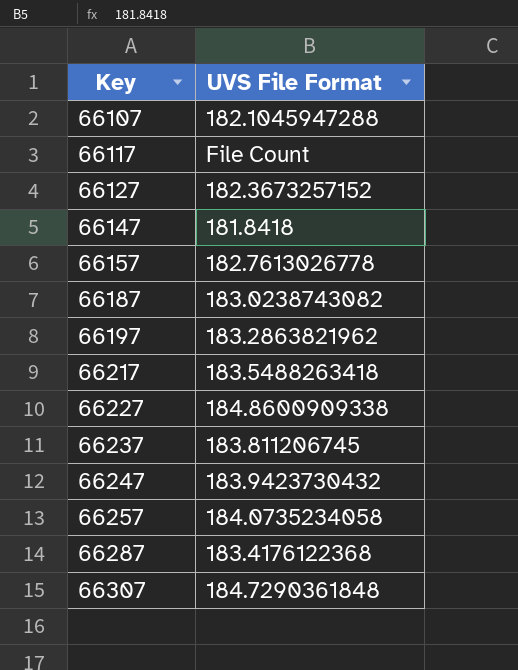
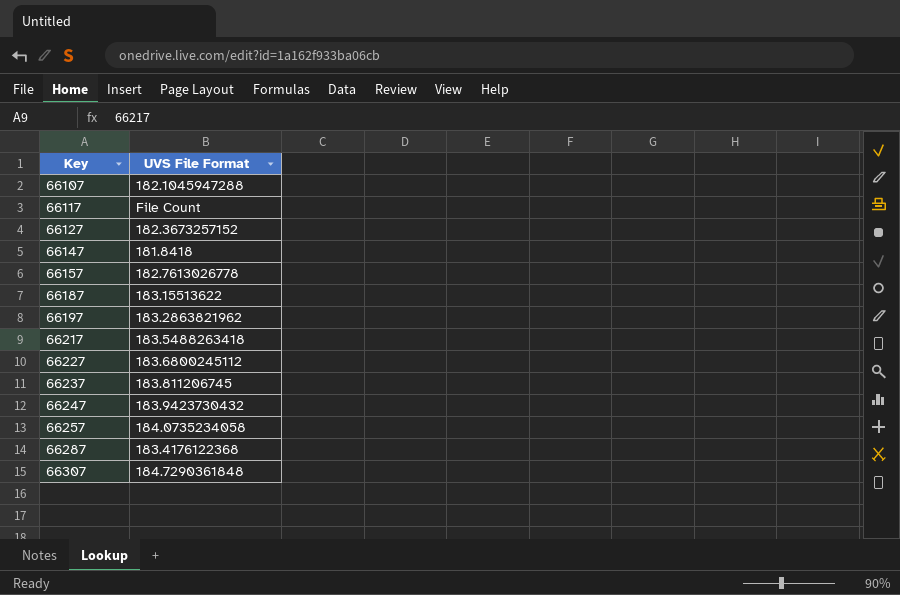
66187 | UVS File Format: 183.0238743082 -> 183.15513622
66227 | UVS File Format: 184.8600909338 -> 183.6800245112

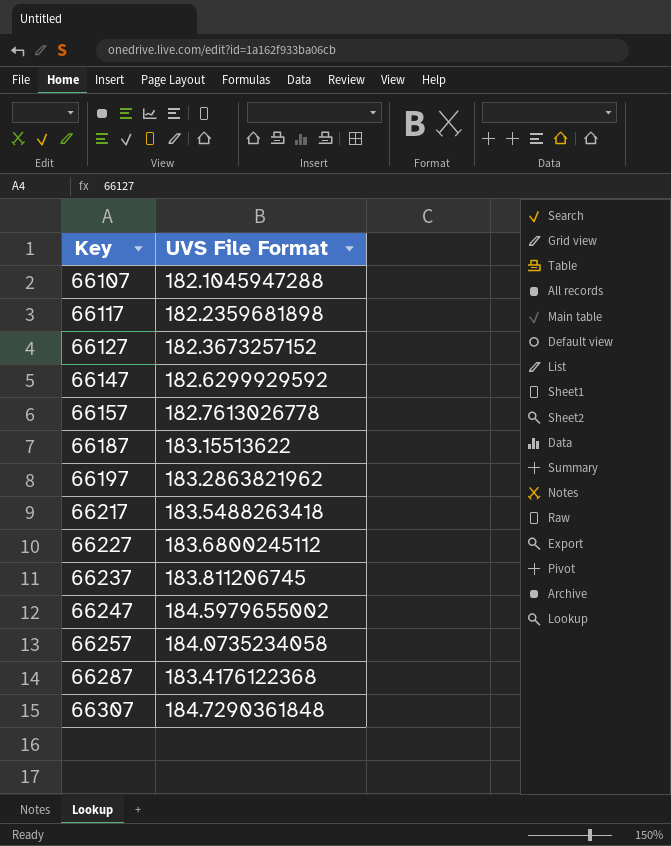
66117 | UVS File Format: File Count -> 182.2359681898
66147 | UVS File Format: 181.8418 -> 182.6299929592
66247 | UVS File Format: 183.9423730432 -> 184.5979655002

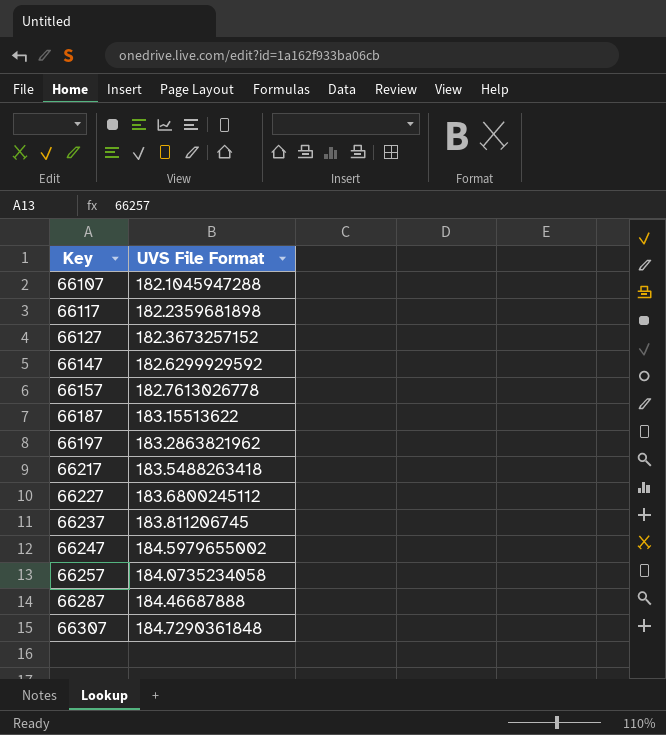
66287 | UVS File Format: 183.4176122368 -> 184.46687888

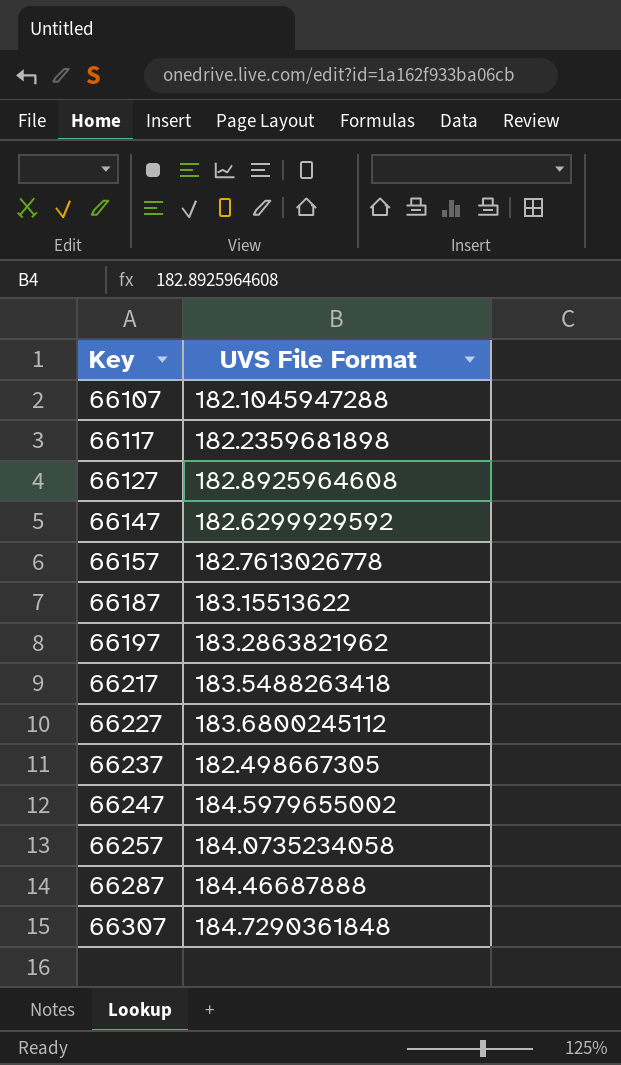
66127 | UVS File Format: 182.3673257152 -> 182.8925964608
66237 | UVS File Format: 183.811206745 -> 182.498667305

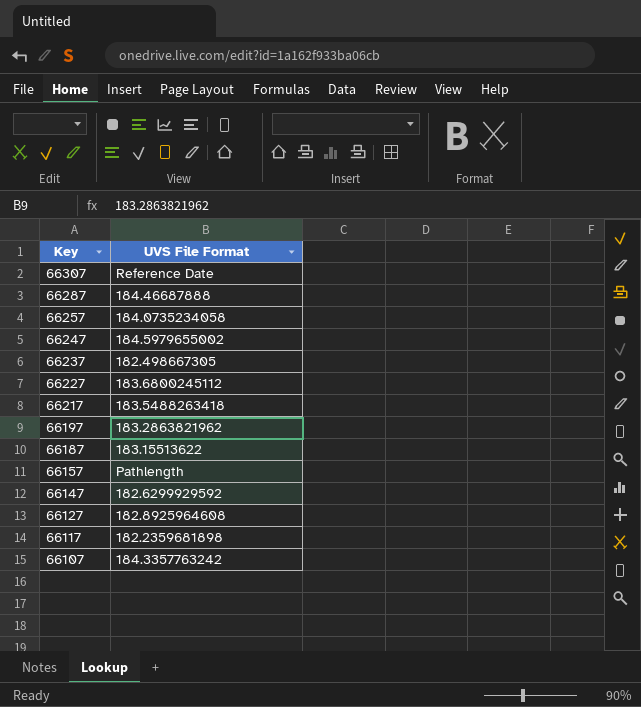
row order: Key ascending -> Key descending
66307 | UVS File Format: 184.7290361848 -> Reference Date
66157 | UVS File Format: 182.7613026778 -> Pathlength
66107 | UVS File Format: 182.1045947288 -> 184.3357763242

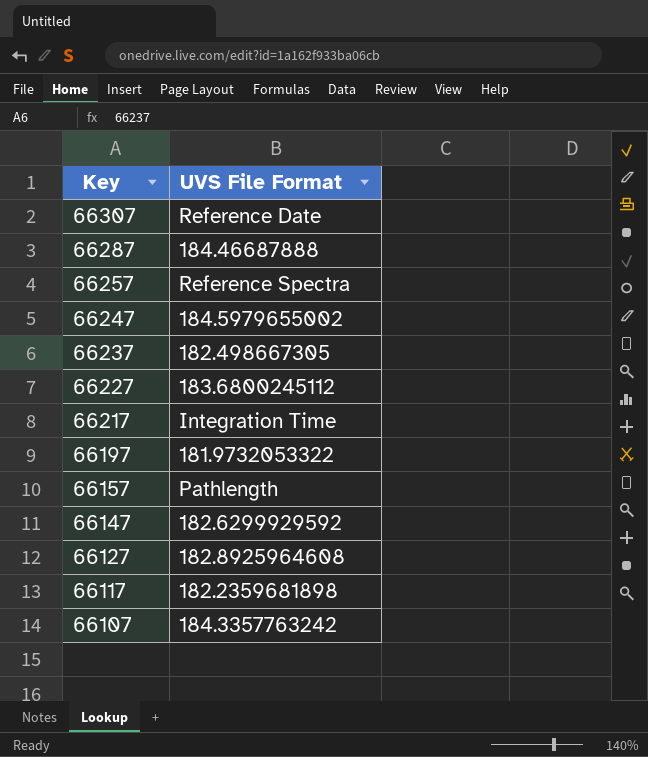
row 66187: 183.15513622 -> none
66257 | UVS File Format: 184.0735234058 -> Reference Spectra
66217 | UVS File Format: 183.5488263418 -> Integration Time
66197 | UVS File Format: 183.2863821962 -> 181.9732053322

